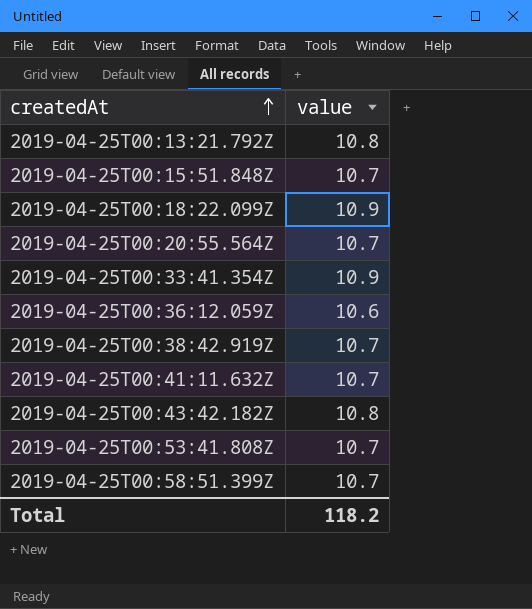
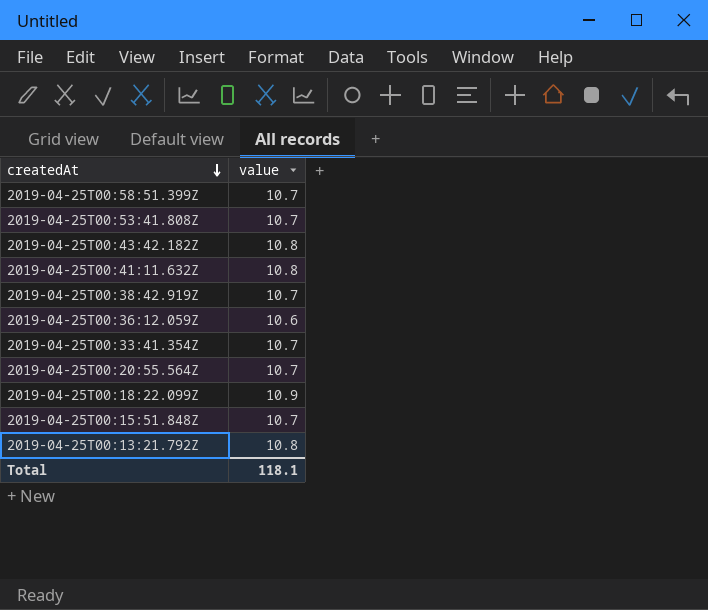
row order: createdAt ascending -> createdAt descending
2019-04-25T00:41:11.632Z | value: 10.7 -> 10.8
2019-04-25T00:33:41.354Z | value: 10.9 -> 10.7
Total | value: 118.2 -> 118.1

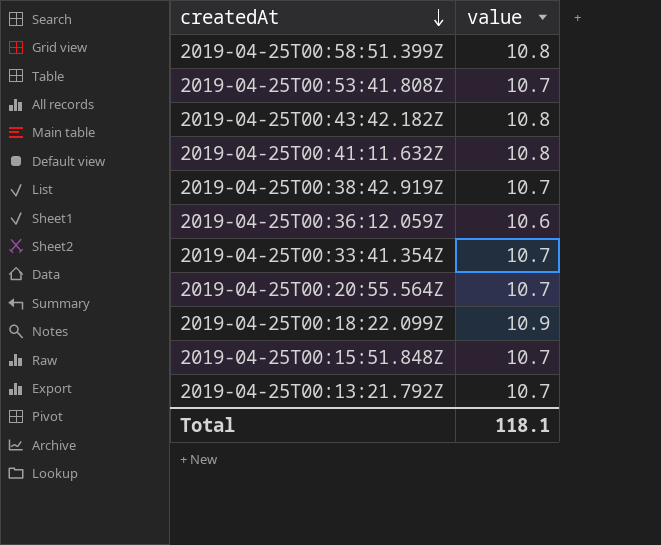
2019-04-25T00:58:51.399Z | value: 10.7 -> 10.8
2019-04-25T00:13:21.792Z | value: 10.8 -> 10.7

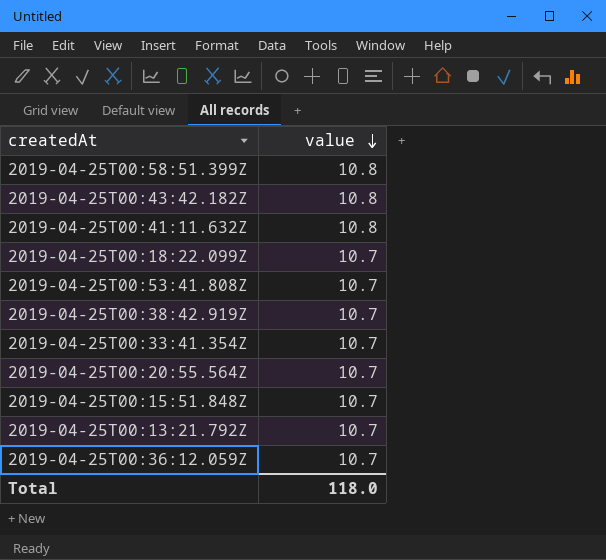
row order: createdAt descending -> value descending
2019-04-25T00:18:22.099Z | value: 10.9 -> 10.7
2019-04-25T00:36:12.059Z | value: 10.6 -> 10.7
Total | value: 118.1 -> 118.0

